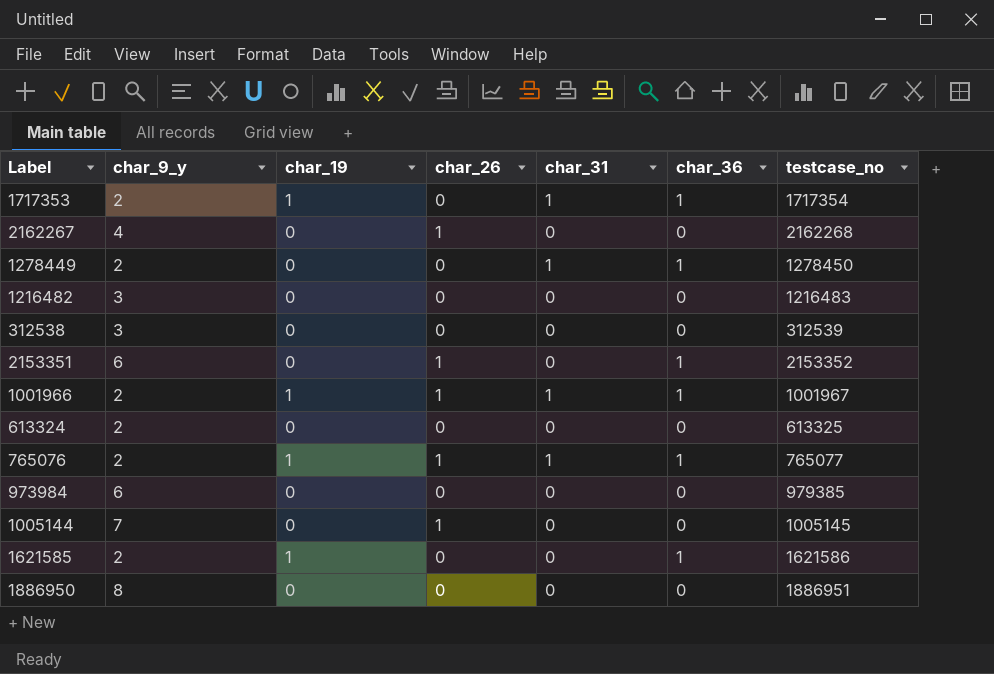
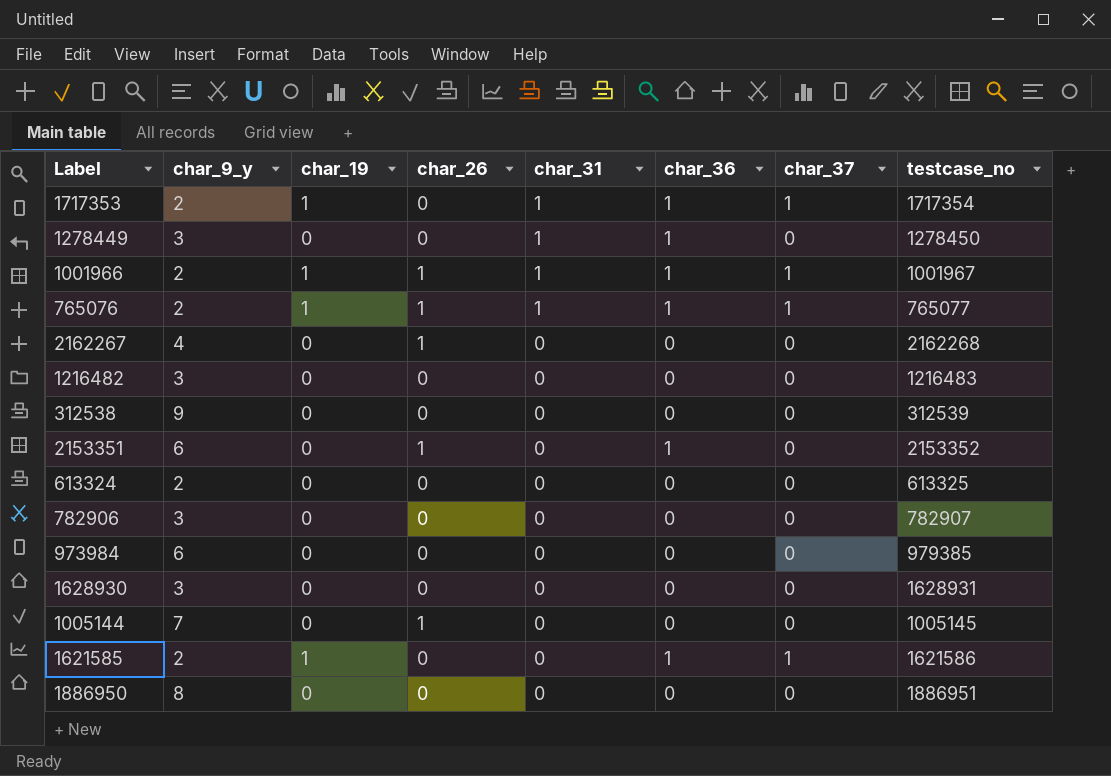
row order: none -> char_31 descending
column char_37 | position: none -> 7
1278449 | char_9_y: 2 -> 3
312538 | char_9_y: 3 -> 9
row 782906: none -> 3 | 0 | 0 | 0 | 0 | 0 | 782907
row 1628930: none -> 3 | 0 | 0 | 0 | 0 | 0 | 1628931

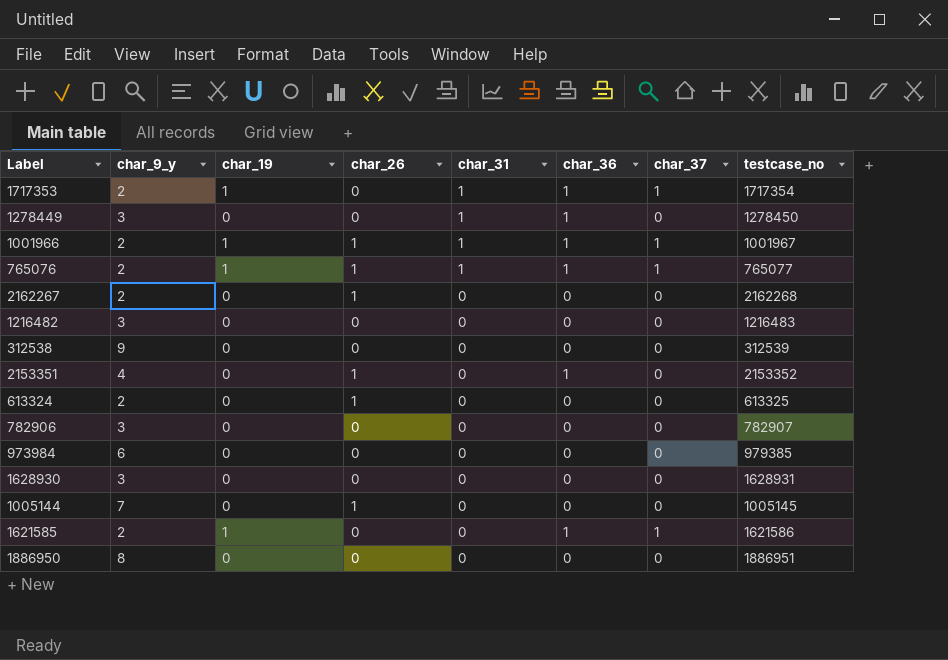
2162267 | char_9_y: 4 -> 2
2153351 | char_9_y: 6 -> 4
613324 | char_26: 0 -> 1

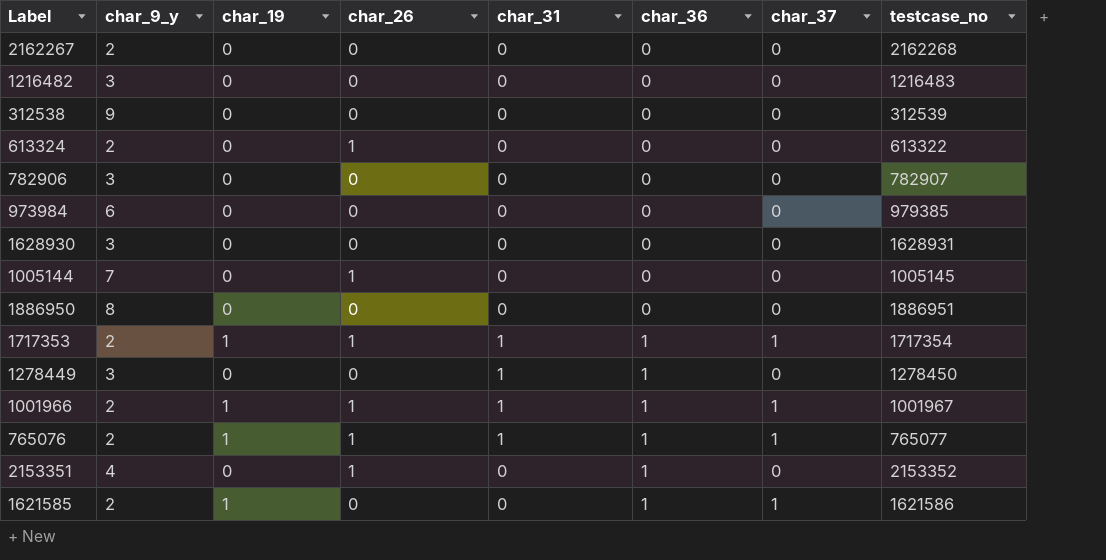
row order: char_31 descending -> char_36 ascending
2162267 | char_26: 1 -> 0
613324 | testcase_no: 613325 -> 613322
1717353 | char_26: 0 -> 1

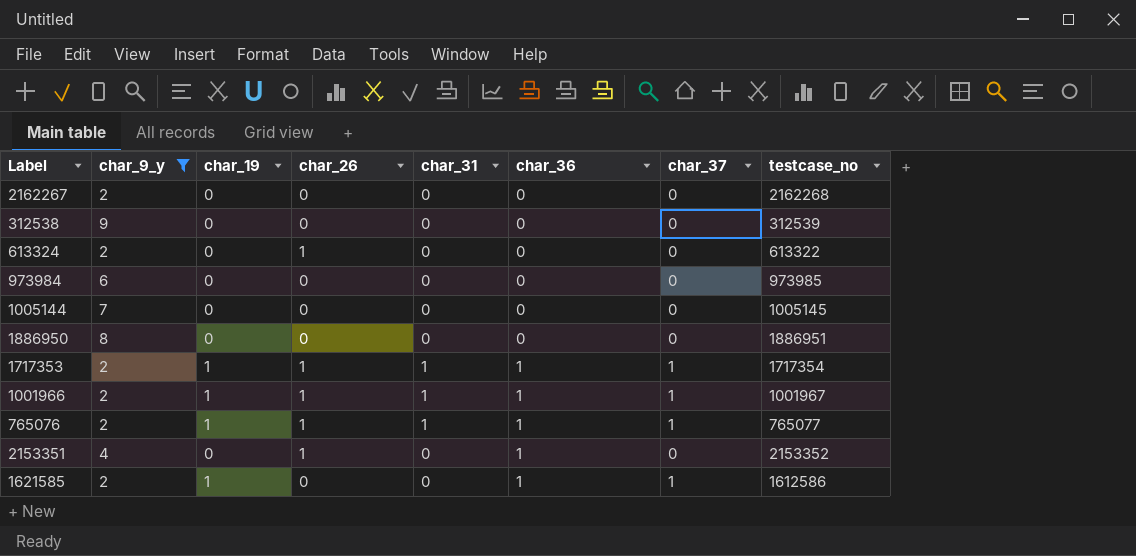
filter: none -> char_9_y != 3
973984 | testcase_no: 979385 -> 973985
1005144 | char_26: 1 -> 0
1621585 | testcase_no: 1621586 -> 1612586

